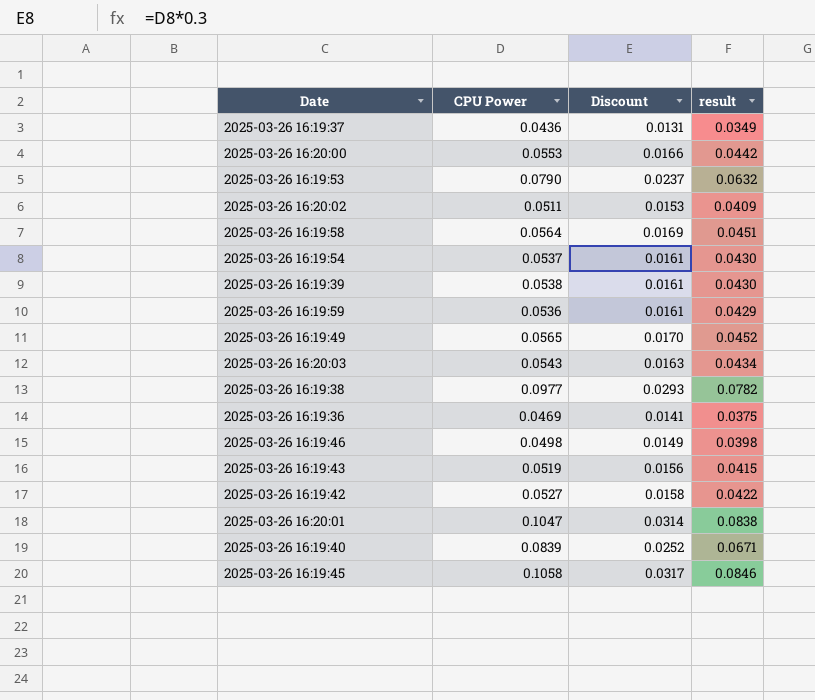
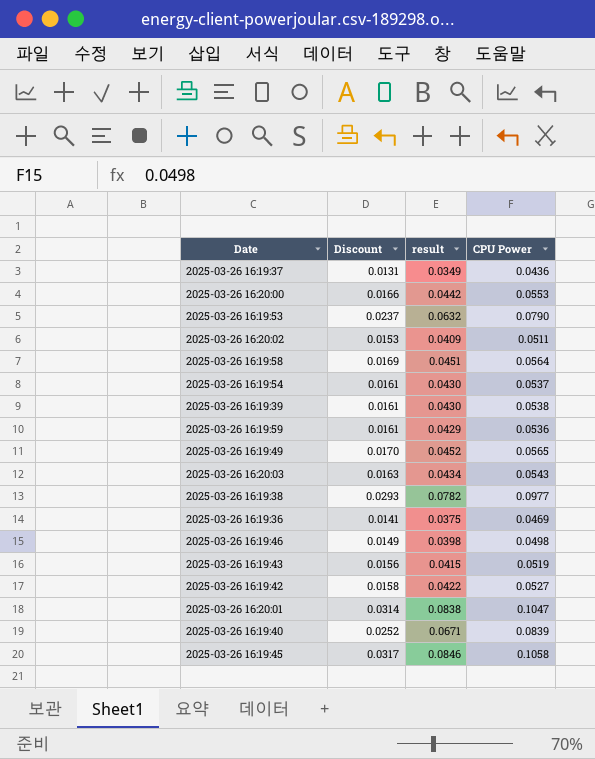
column CPU Power | position: 2 -> 4

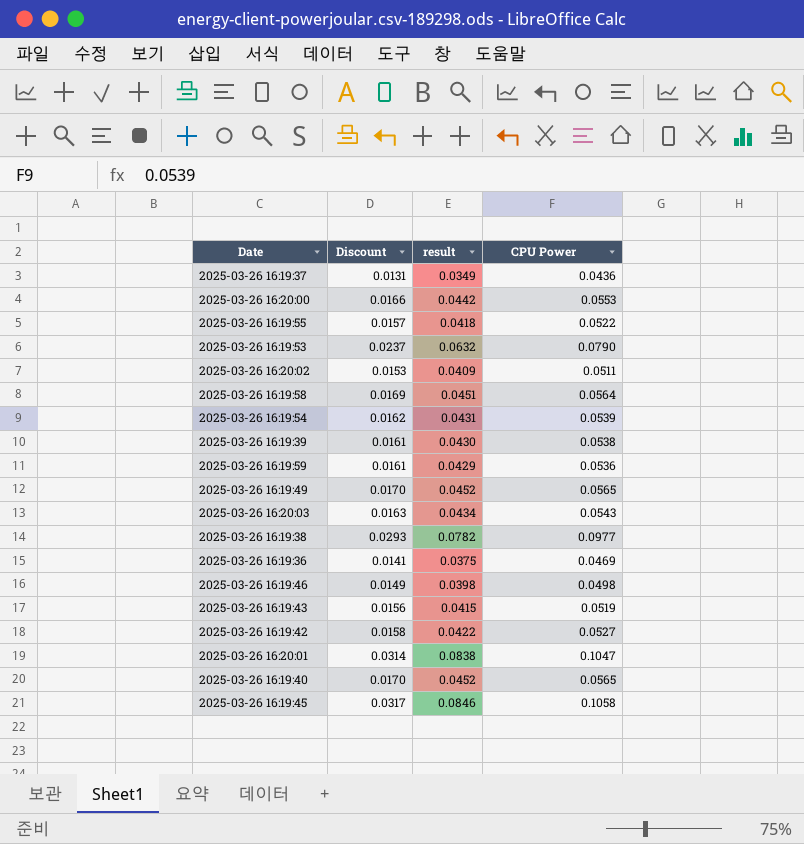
row 2025-03-26 16:19:55: none -> 0.0157 | 0.0418 | 0.0522
2025-03-26 16:19:54 | Discount: 0.0161 -> 0.0162
2025-03-26 16:19:54 | result: 0.0430 -> 0.0431
2025-03-26 16:19:54 | CPU Power: 0.0537 -> 0.0539
2025-03-26 16:19:40 | Discount: 0.0252 -> 0.0170
2025-03-26 16:19:40 | result: 0.0671 -> 0.0452
2025-03-26 16:19:40 | CPU Power: 0.0839 -> 0.0565

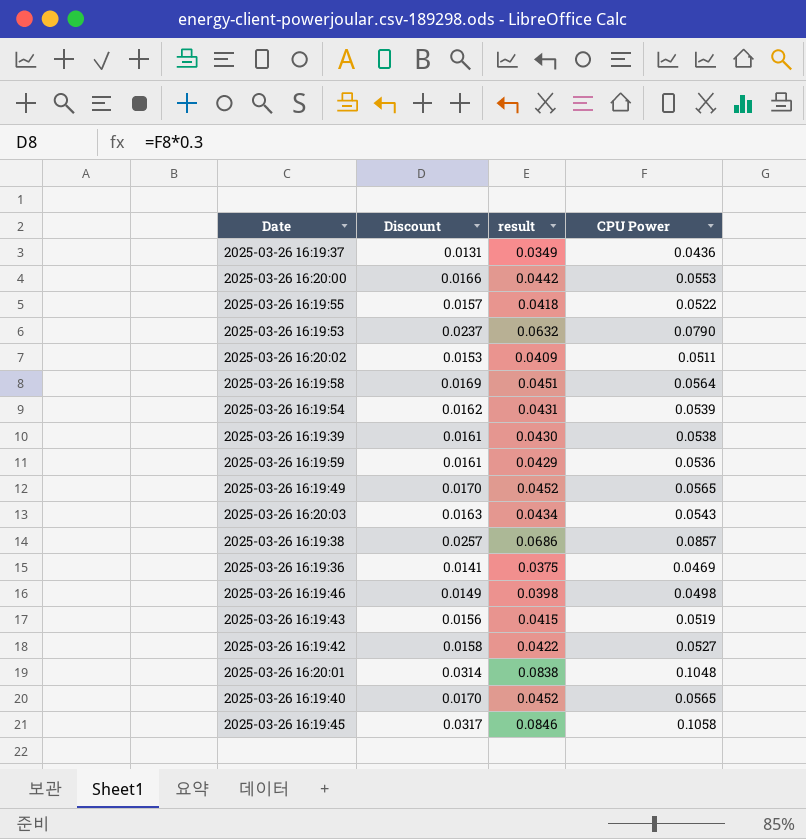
2025-03-26 16:19:38 | Discount: 0.0293 -> 0.0257
2025-03-26 16:19:38 | result: 0.0782 -> 0.0686
2025-03-26 16:19:38 | CPU Power: 0.0977 -> 0.0857
2025-03-26 16:20:01 | CPU Power: 0.1047 -> 0.1048

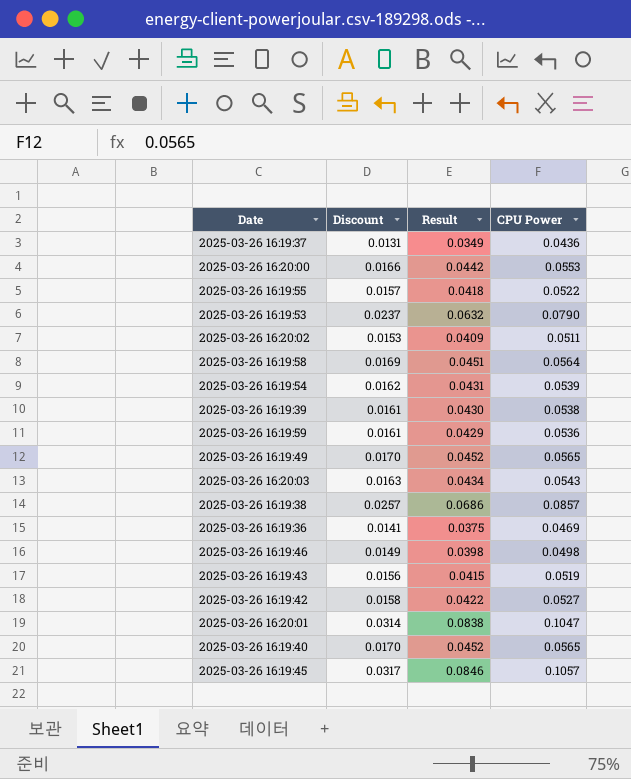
column name: result -> Result
2025-03-26 16:20:01 | CPU Power: 0.1048 -> 0.1047
2025-03-26 16:19:45 | CPU Power: 0.1058 -> 0.1057

